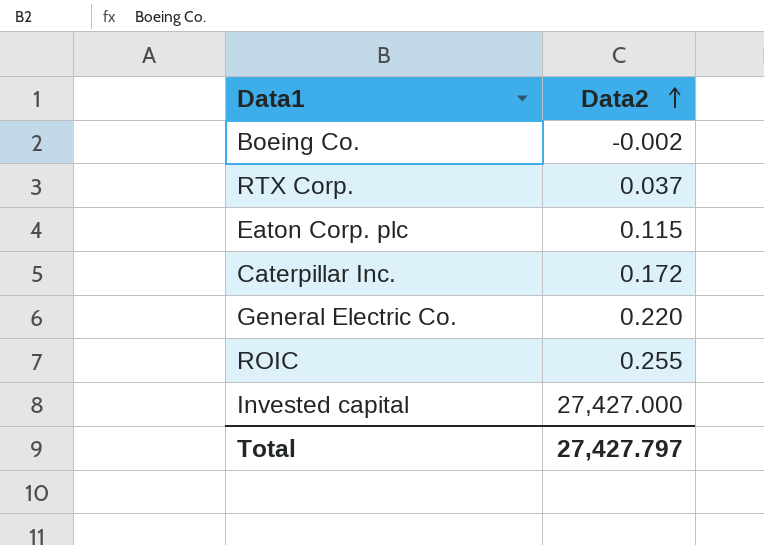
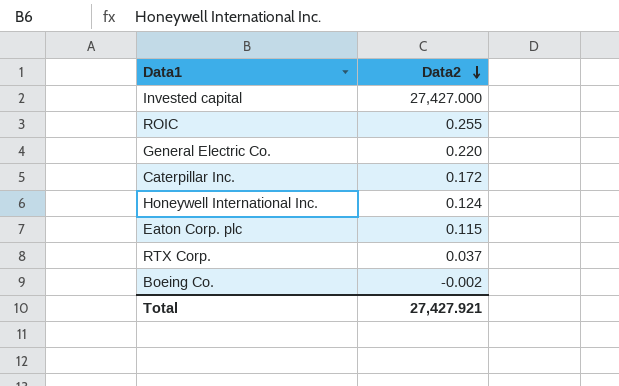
row order: Data2 ascending -> Data2 descending
row Honeywell International Inc.: none -> 0.124
Total | Data2: 27,427.797 -> 27,427.921

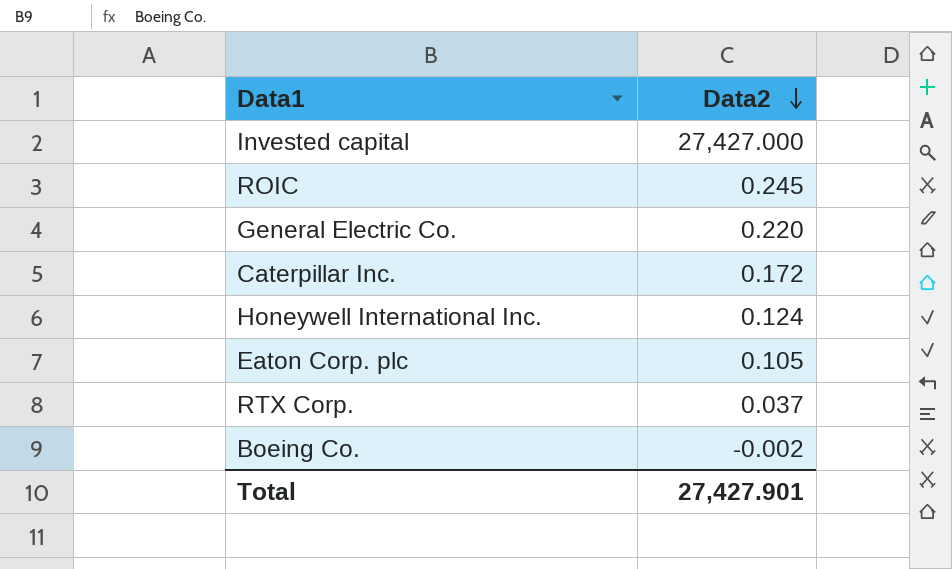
ROIC | Data2: 0.255 -> 0.245
Eaton Corp. plc | Data2: 0.115 -> 0.105
Total | Data2: 27,427.921 -> 27,427.901

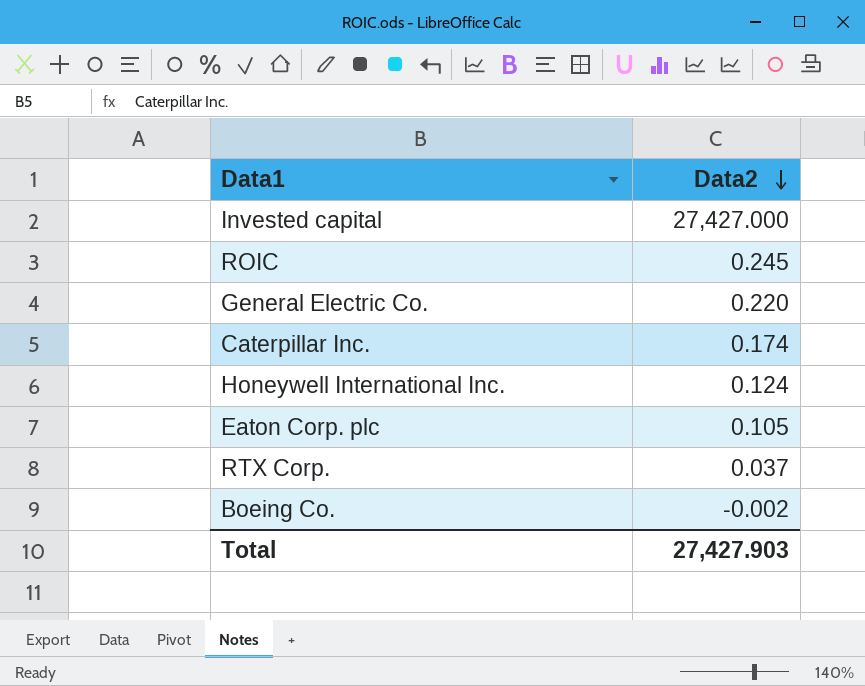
Caterpillar Inc. | Data2: 0.172 -> 0.174
Total | Data2: 27,427.901 -> 27,427.903

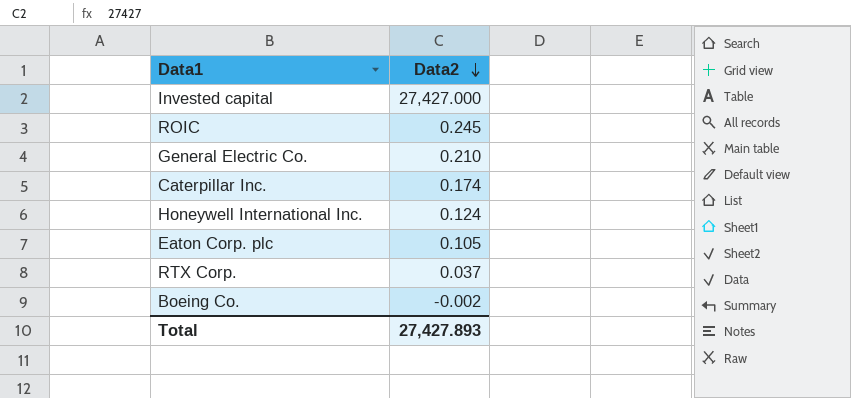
General Electric Co. | Data2: 0.220 -> 0.210
Total | Data2: 27,427.903 -> 27,427.893

